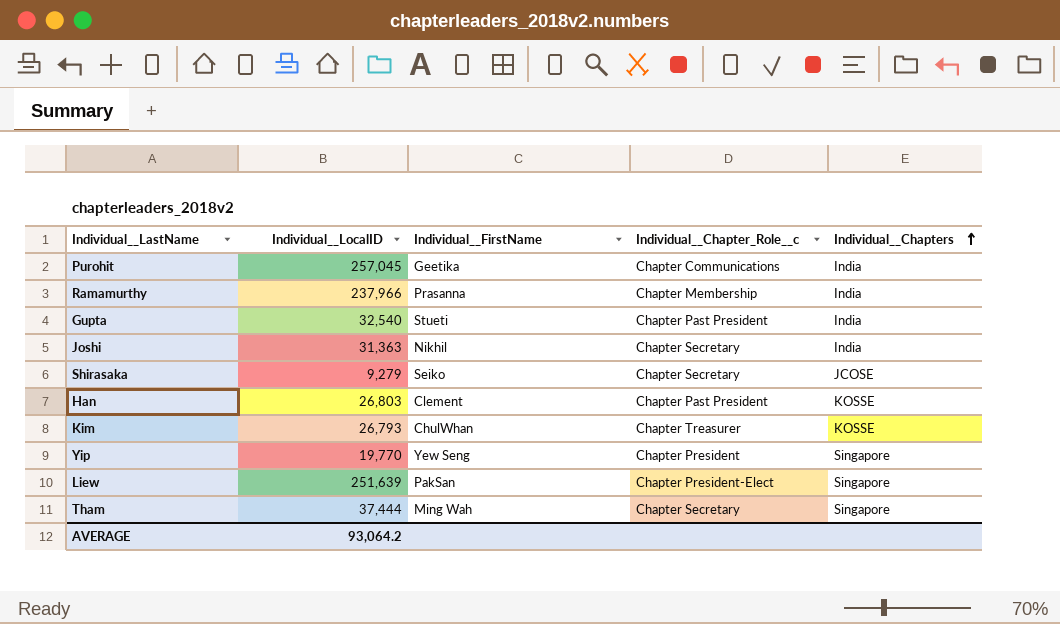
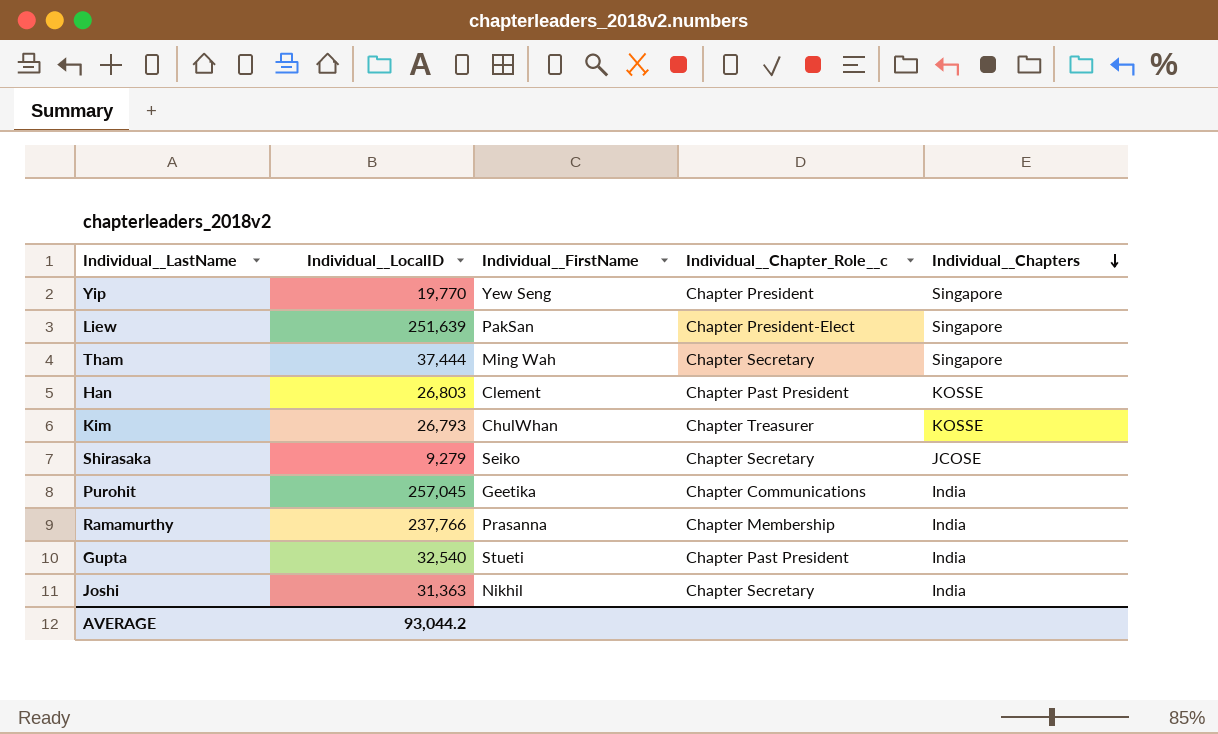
row order: Individual__Chapters ascending -> Individual__Chapters descending
Ramamurthy | Individual__LocalID: 237,966 -> 237,766
AVERAGE | Individual__LocalID: 93,064.2 -> 93,044.2

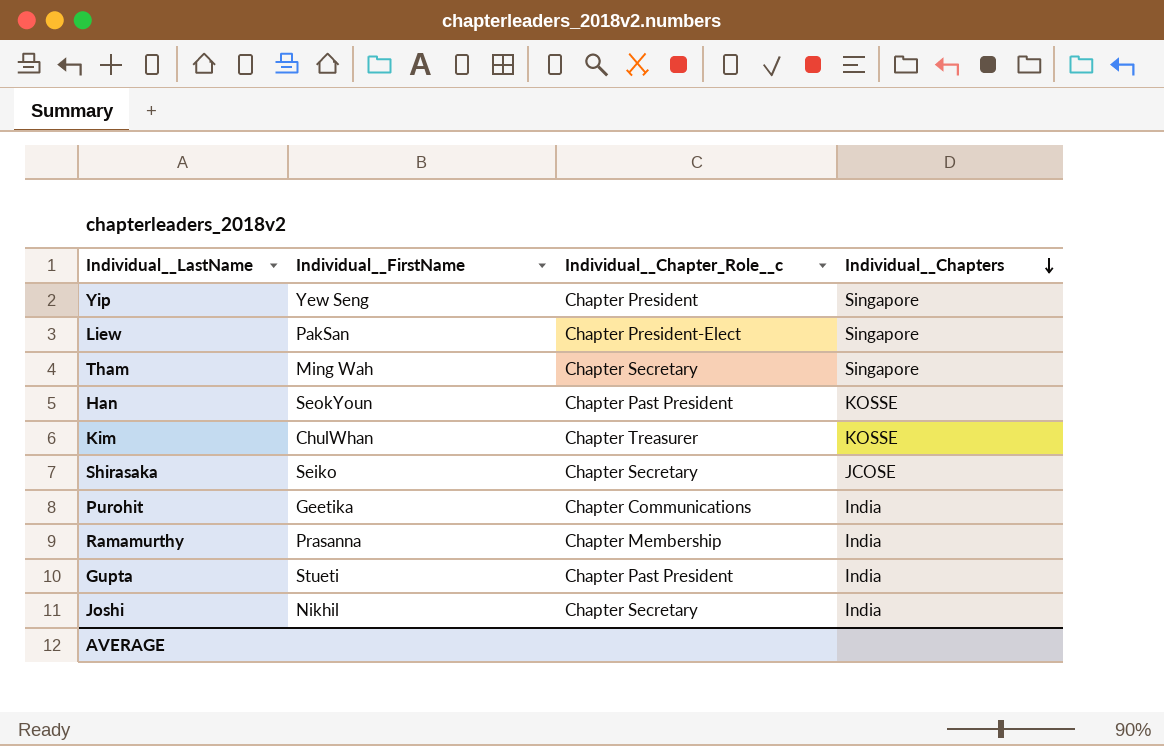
column Individual__LocalID | position: 2 -> none
Han | Individual__FirstName: Clement -> SeokYoun

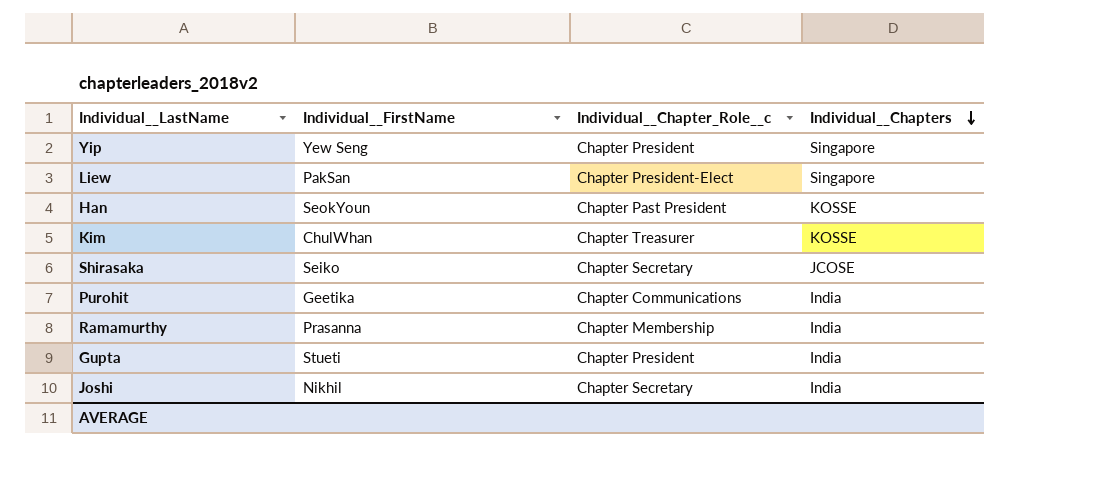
row Tham: Ming Wah | Chapter Secretary | Singapore -> none
Gupta | Individual__Chapter_Role__c: Chapter Past President -> Chapter President

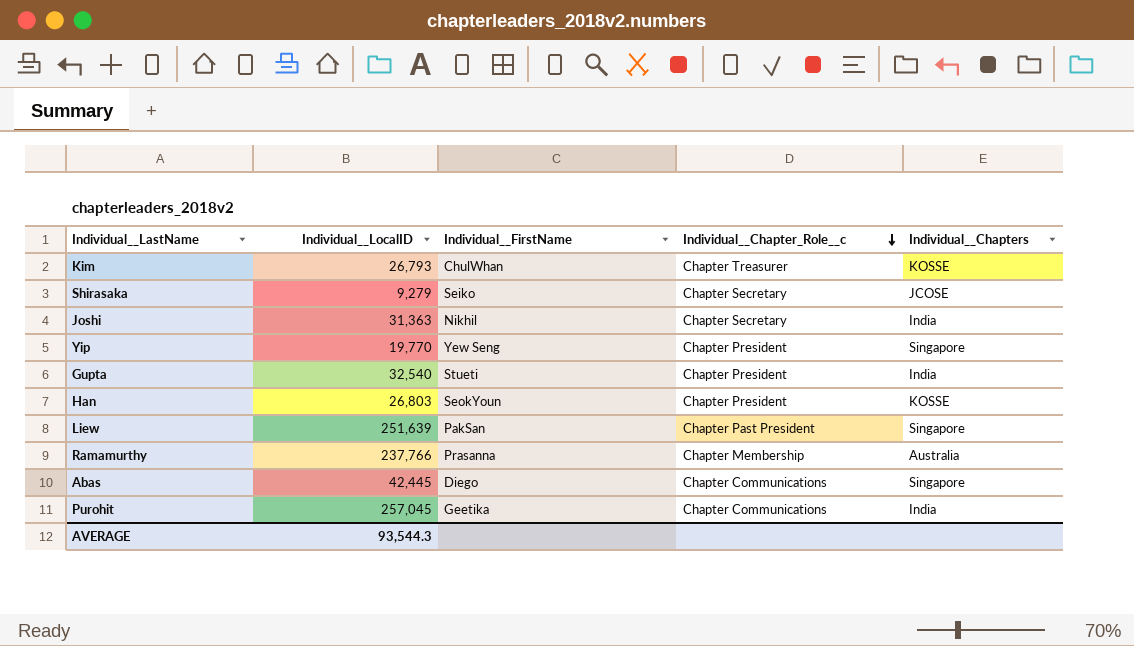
row order: Individual__Chapters descending -> Individual__Chapter_Role__c descending
column Individual__LocalID | position: none -> 2
Han | Individual__Chapter_Role__c: Chapter Past President -> Chapter President
Liew | Individual__Chapter_Role__c: Chapter President-Elect -> Chapter Past President
Ramamurthy | Individual__Chapters: India -> Australia
row Abas: none -> 42,445 | Diego | Chapter Communications | Singapore

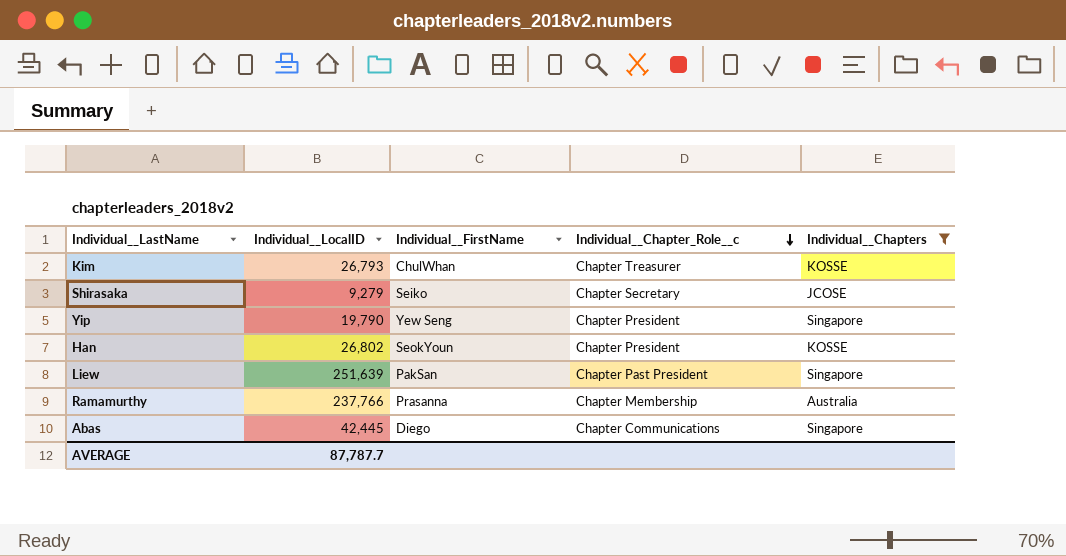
filter: none -> Individual__Chapters != India
Yip | Individual__LocalID: 19,770 -> 19,790
Han | Individual__LocalID: 26,803 -> 26,802
AVERAGE | Individual__LocalID: 93,544.3 -> 87,787.7

